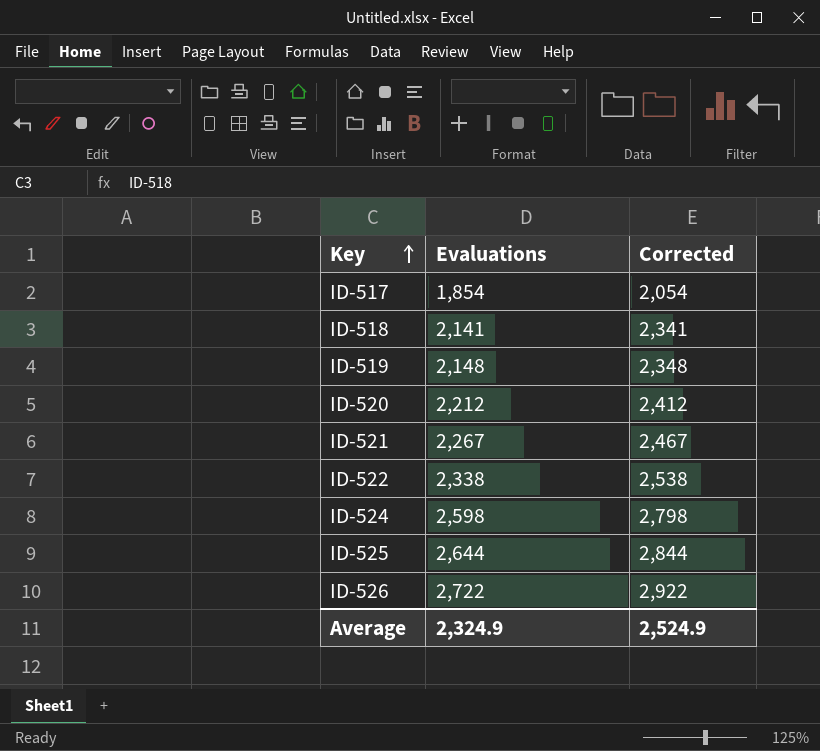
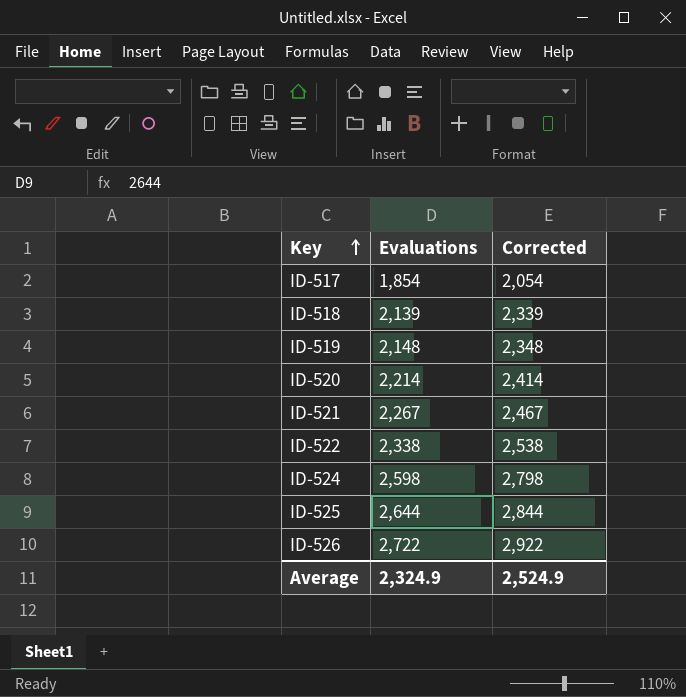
ID-518 | Evaluations: 2,141 -> 2,139
ID-518 | Corrected: 2,341 -> 2,339
ID-520 | Evaluations: 2,212 -> 2,214
ID-520 | Corrected: 2,412 -> 2,414

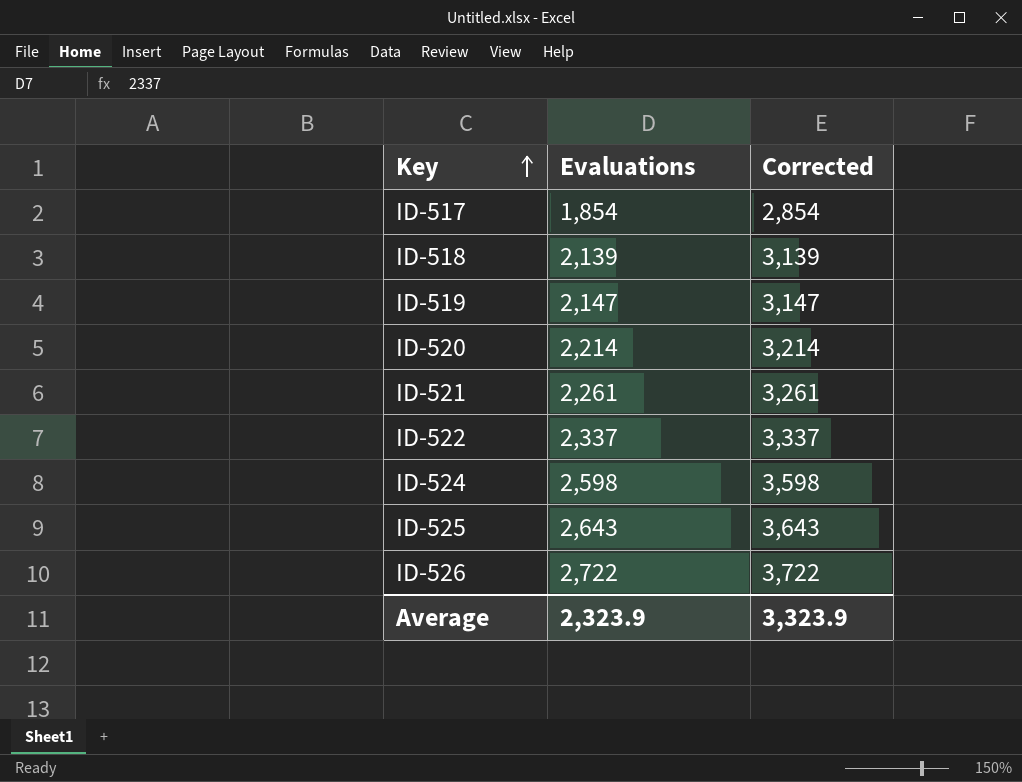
column Corrected | formula: [Evaluations] + 200 -> [Evaluations] + 1000
ID-519 | Evaluations: 2,148 -> 2,147
ID-521 | Evaluations: 2,267 -> 2,261
ID-522 | Evaluations: 2,338 -> 2,337
ID-525 | Evaluations: 2,644 -> 2,643
Average | Evaluations: 2,324.9 -> 2,323.9
Average | Corrected: 2,524.9 -> 3,323.9

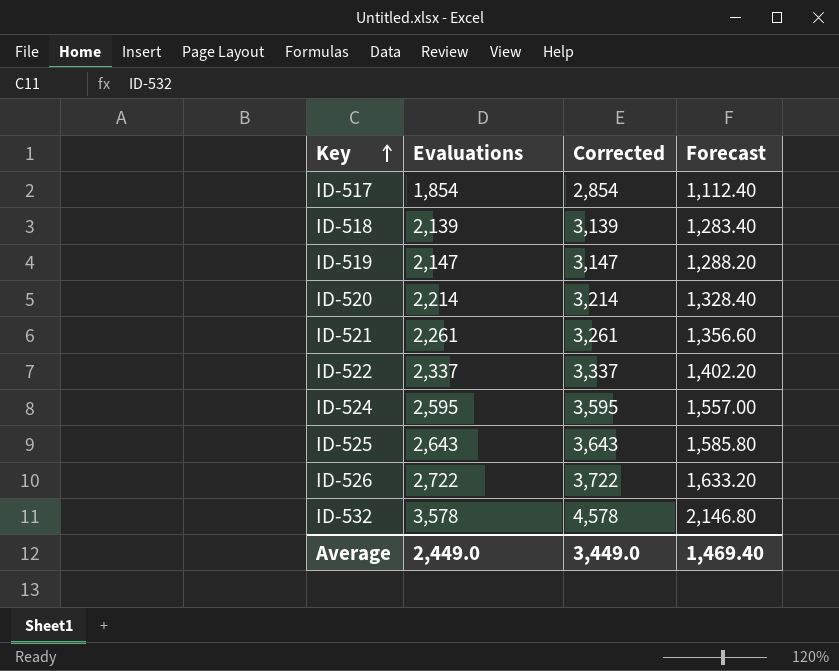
column Forecast | formula: none -> [Evaluations] * 0.6
ID-524 | Evaluations: 2,598 -> 2,595
ID-524 | Corrected: 3,598 -> 3,595
row ID-532: none -> 3,578 | 4,578 | 2,146.80
Average | Evaluations: 2,323.9 -> 2,449.0
Average | Corrected: 3,323.9 -> 3,449.0

